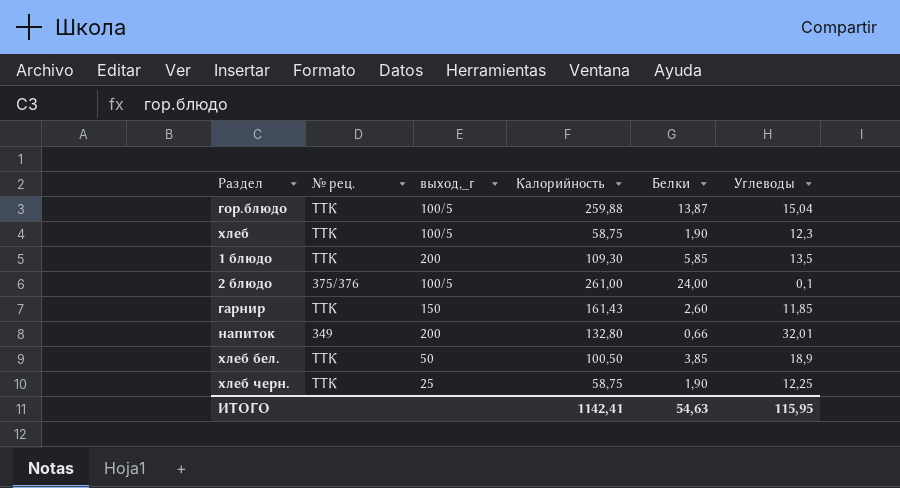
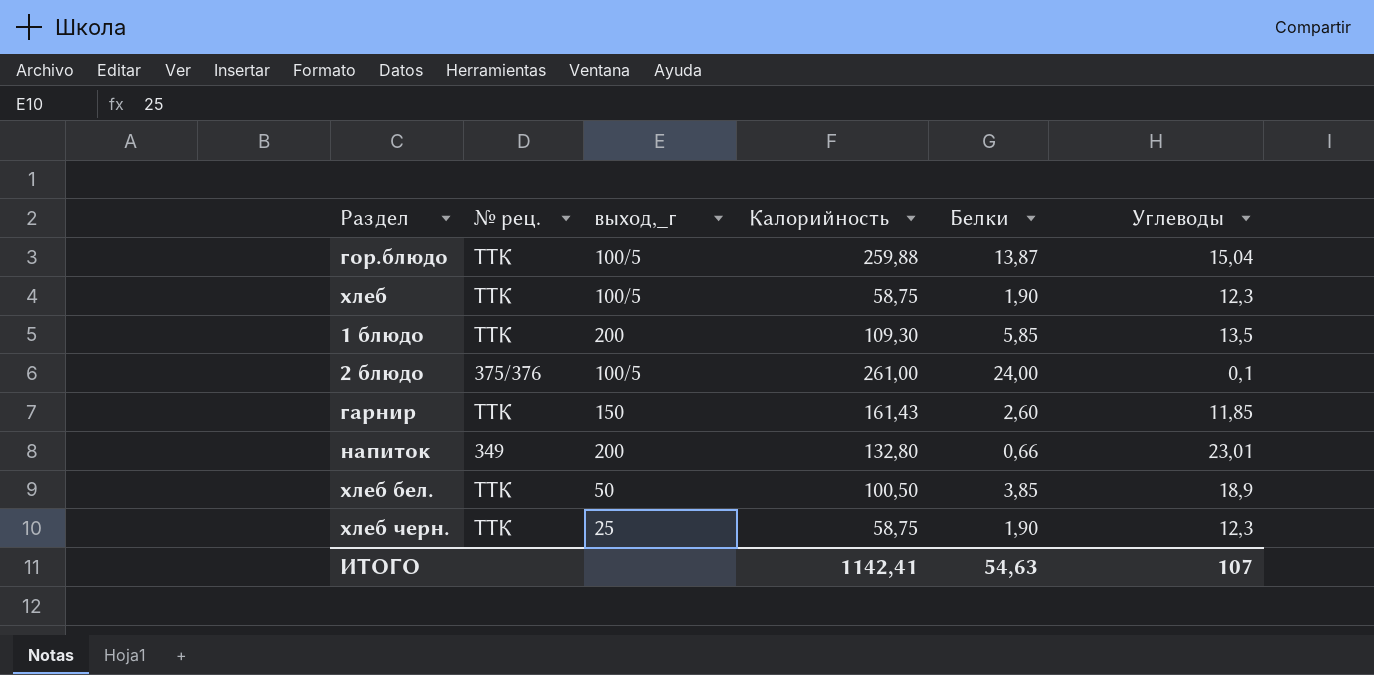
напиток | Углеводы: 32,01 -> 23,01
хлеб черн. | Углеводы: 12,25 -> 12,3
ИТОГО | Углеводы: 115,95 -> 107

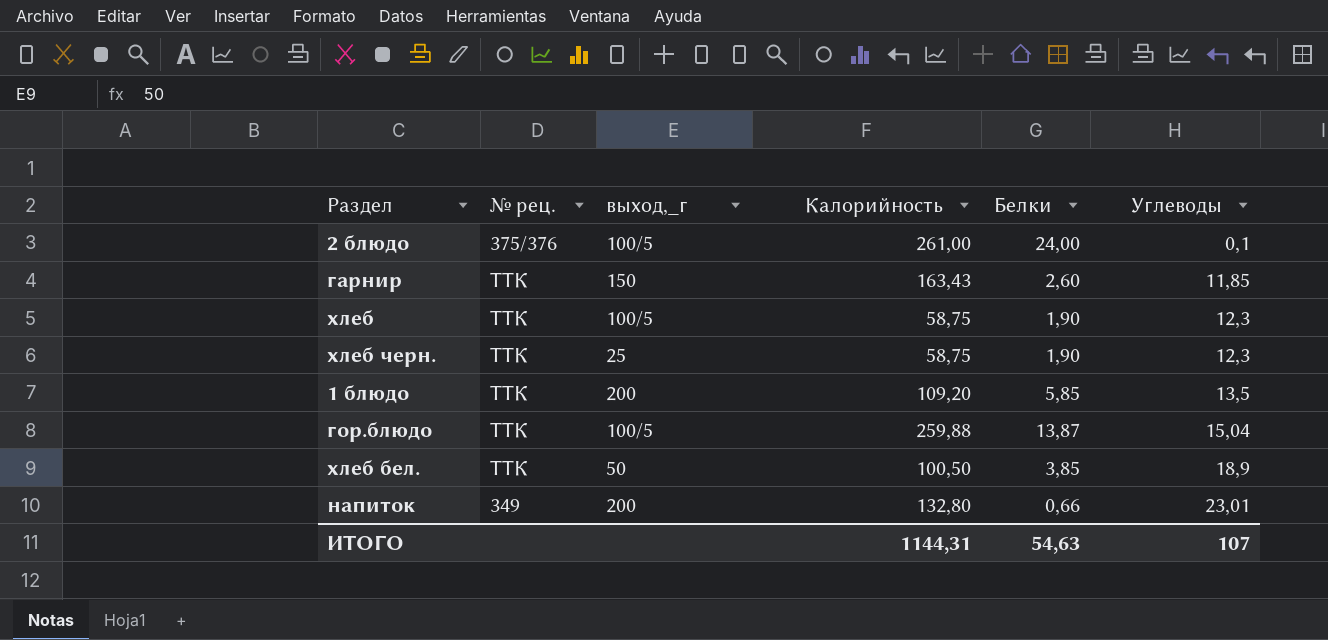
row order: none -> Углеводы ascending
гарнир | Калорийность: 161,43 -> 163,43
1 блюдо | Калорийность: 109,30 -> 109,20
ИТОГО | Калорийность: 1142,41 -> 1144,31

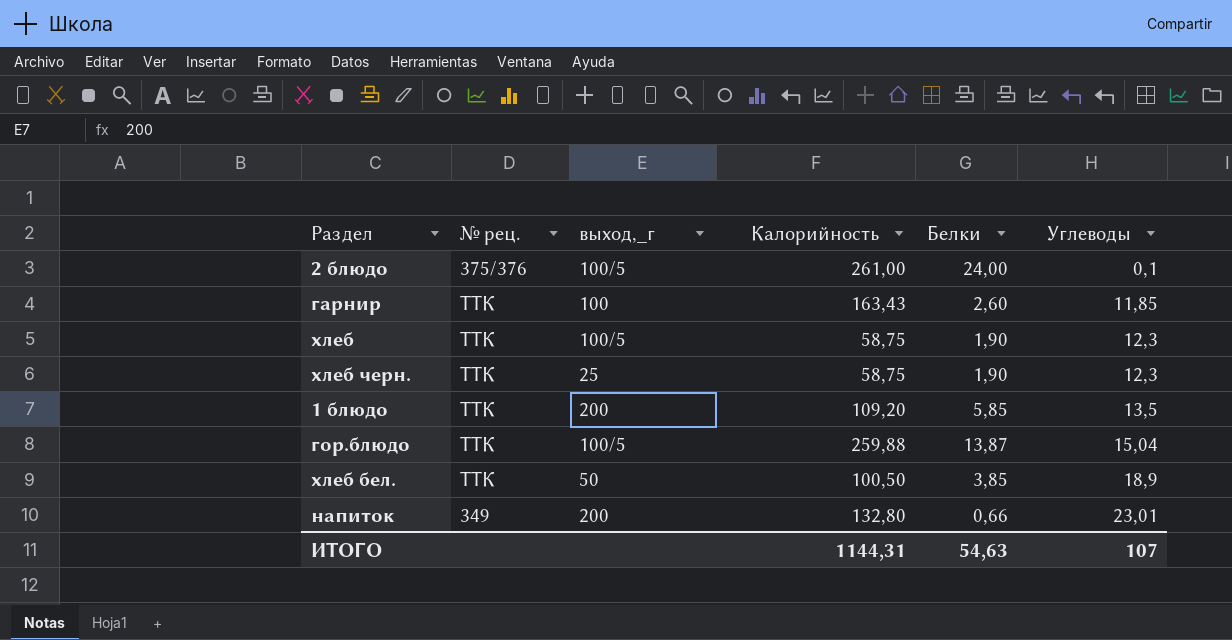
гарнир | выход,_г: 150 -> 100

